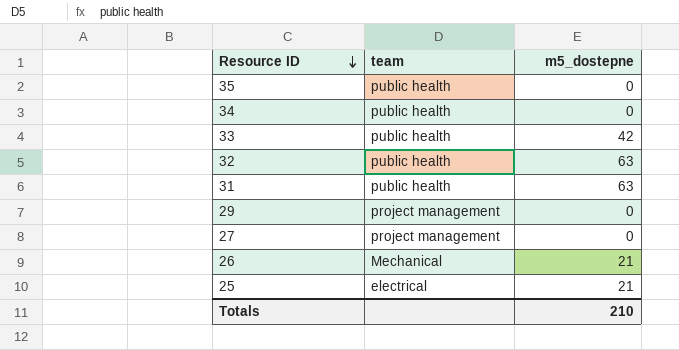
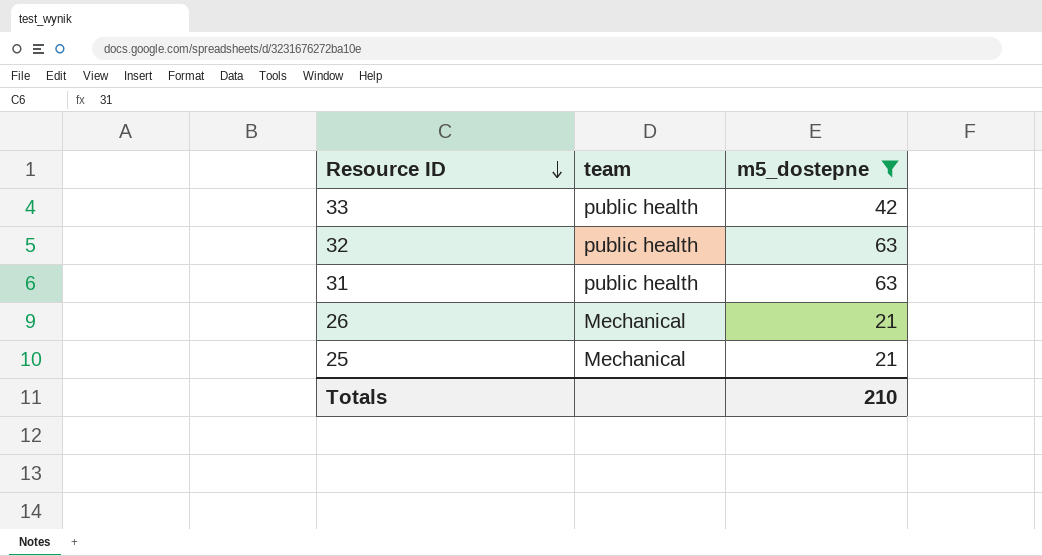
filter: none -> m5_dostepne != 0
25 | team: electrical -> Mechanical

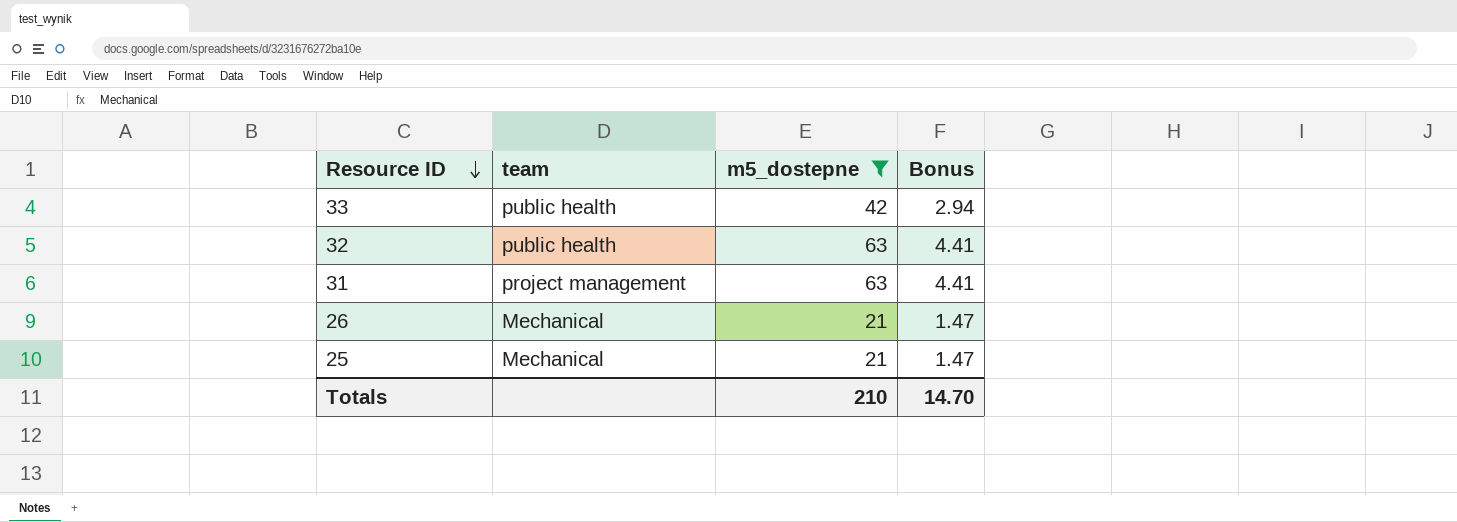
column Bonus | formula: none -> [m5_dostepne] * 0.07
31 | team: public health -> project management

